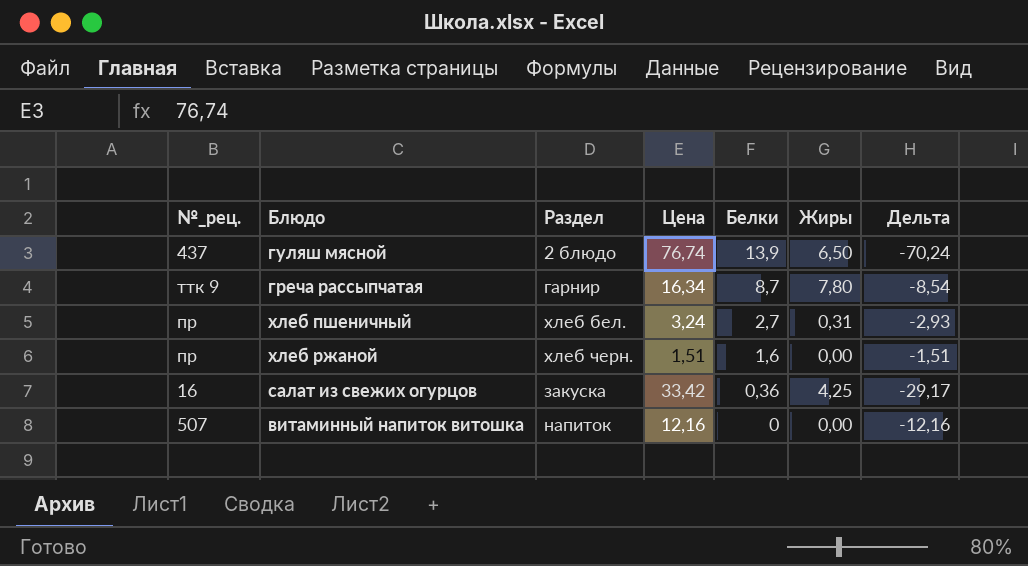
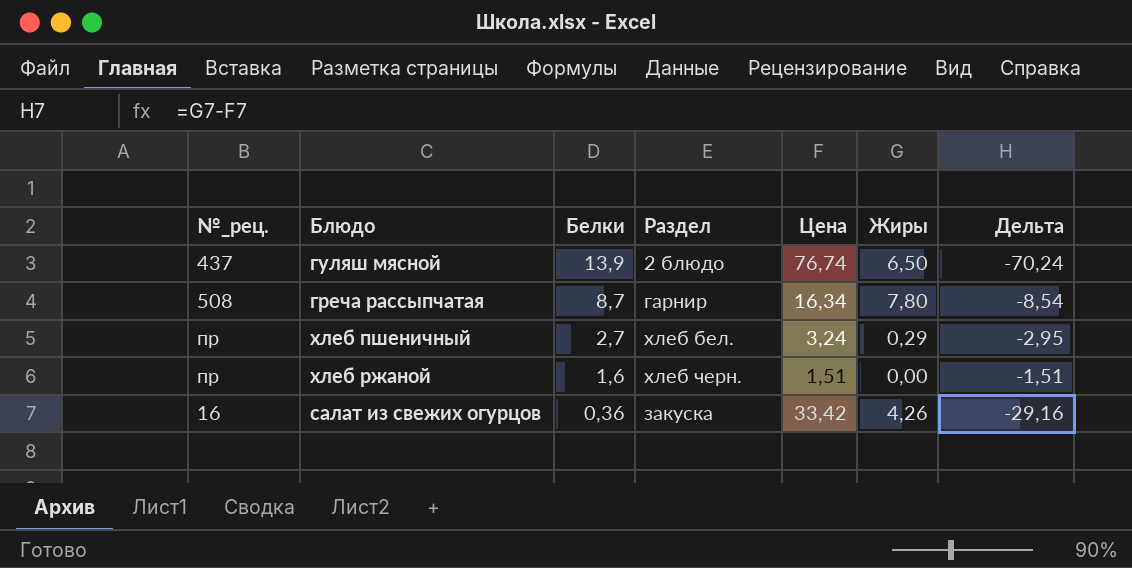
column Белки | position: 5 -> 3
row витаминный напиток витошка: 507 | напиток | 12,16 | 0 | 0,00 | -12,16 -> none
греча рассыпчатая | №_рец.: ттк 9 -> 508
хлеб пшеничный | Жиры: 0,31 -> 0,29
хлеб пшеничный | Дельта: -2,93 -> -2,95
салат из свежих огурцов | Жиры: 4,25 -> 4,26
салат из свежих огурцов | Дельта: -29,17 -> -29,16

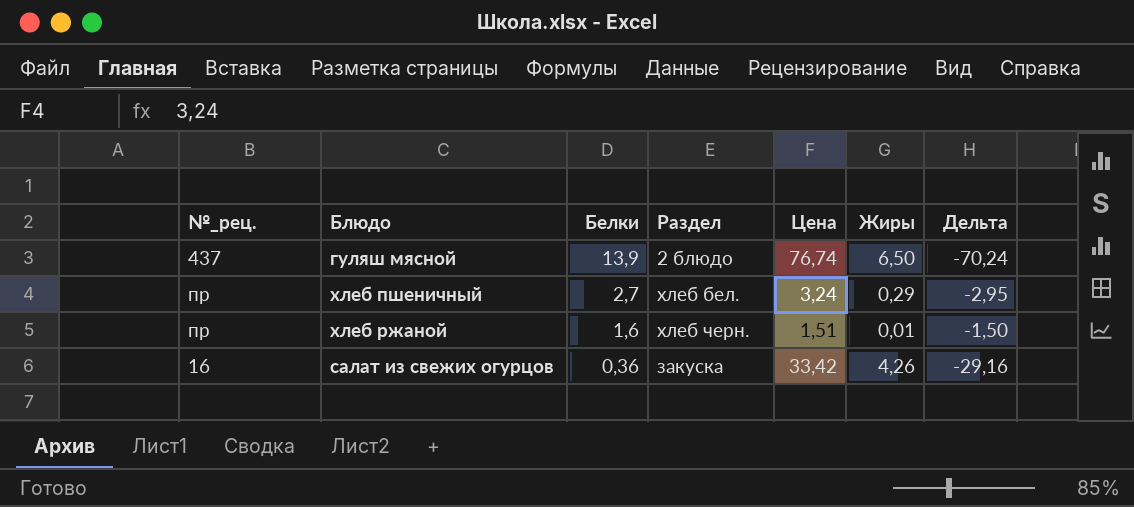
row греча рассыпчатая: 508 | 8,7 | гарнир | 16,34 | 7,80 | -8,54 -> none
хлеб ржаной | Жиры: 0,00 -> 0,01
хлеб ржаной | Дельта: -1,51 -> -1,50

